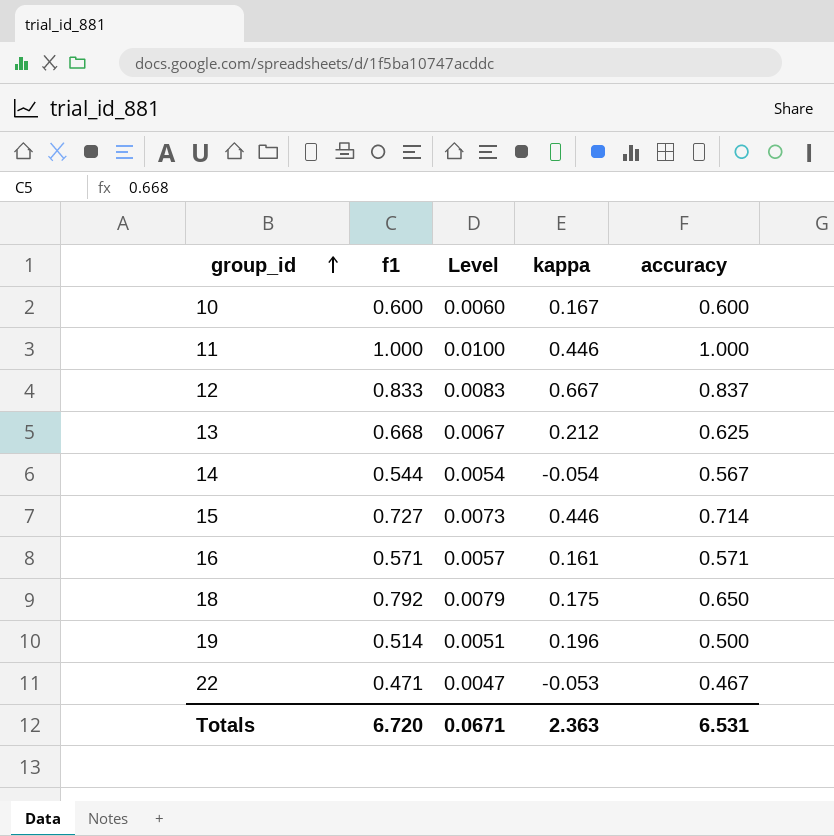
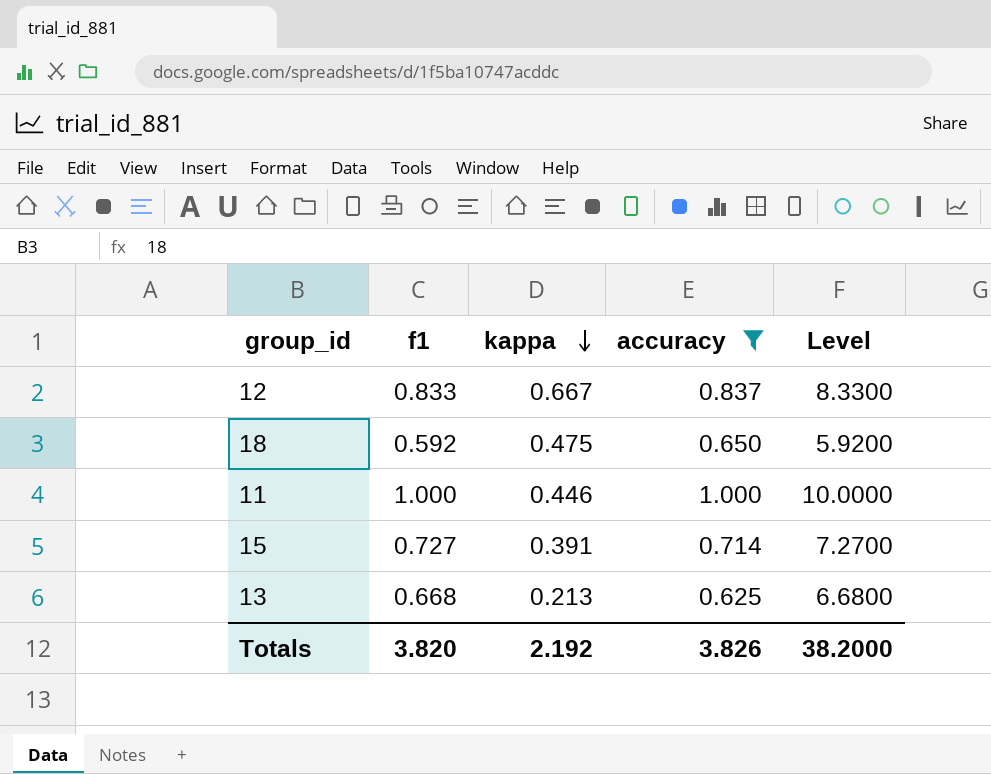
filter: none -> accuracy >= 0.625
row order: group_id ascending -> kappa descending
column Level | formula: [f1] * 0.01 -> [f1] * 10
column Level | position: 3 -> 5
18 | f1: 0.792 -> 0.592
18 | kappa: 0.175 -> 0.475
15 | kappa: 0.446 -> 0.391
13 | kappa: 0.212 -> 0.213
Totals | f1: 6.720 -> 3.820
Totals | kappa: 2.363 -> 2.192
Totals | accuracy: 6.531 -> 3.826
Totals | Level: 0.0671 -> 38.2000

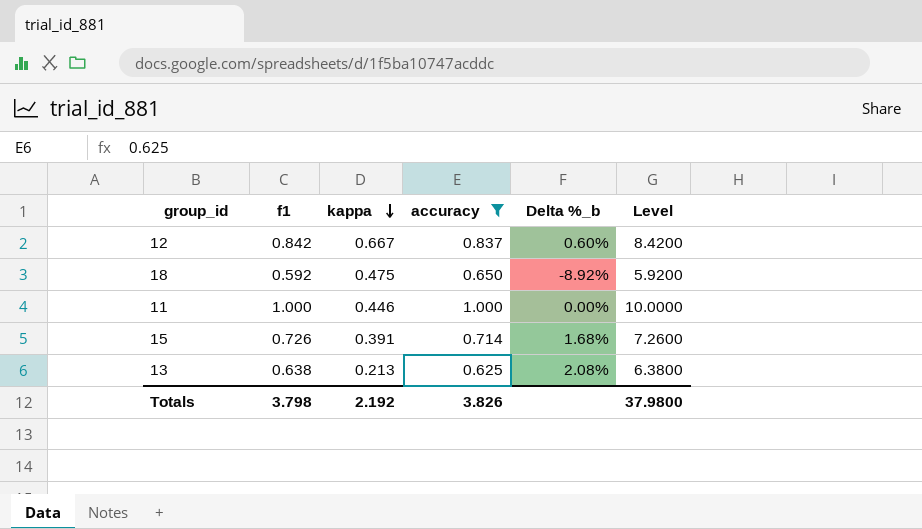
column Delta %_b | formula: none -> ([f1] - [accuracy]) / [accuracy]
12 | f1: 0.833 -> 0.842
12 | Level: 8.3300 -> 8.4200
15 | f1: 0.727 -> 0.726
15 | Level: 7.2700 -> 7.2600
13 | f1: 0.668 -> 0.638
13 | Level: 6.6800 -> 6.3800
Totals | f1: 3.820 -> 3.798
Totals | Level: 38.2000 -> 37.9800

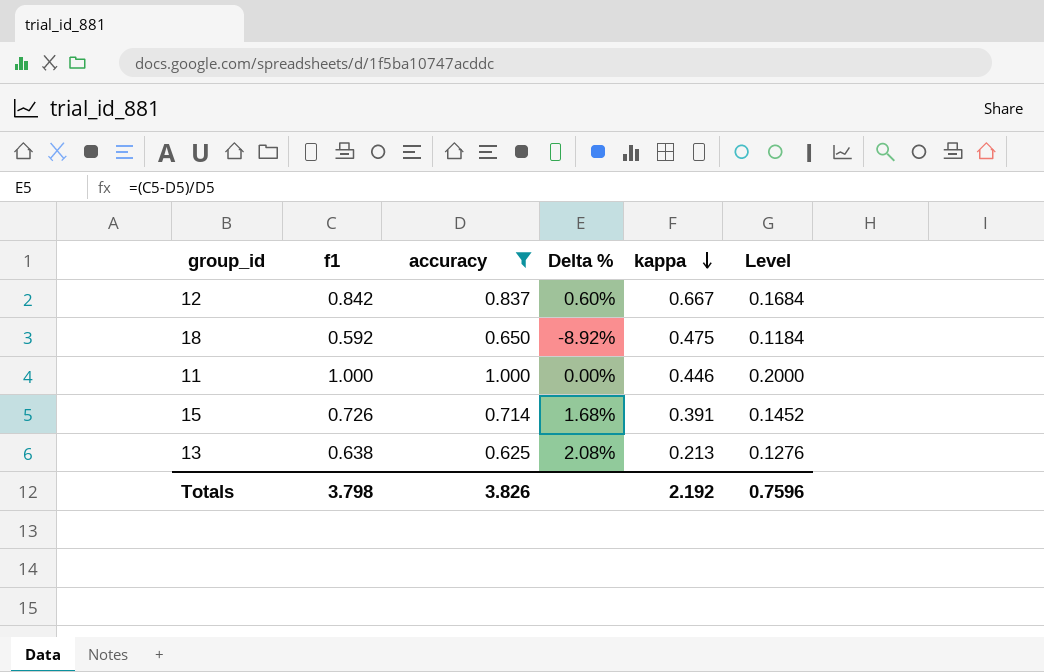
column name: Delta %_b -> Delta %
column kappa | position: 3 -> 5
column Level | formula: [f1] * 10 -> [f1] * 0.2
Totals | Level: 37.9800 -> 0.7596

